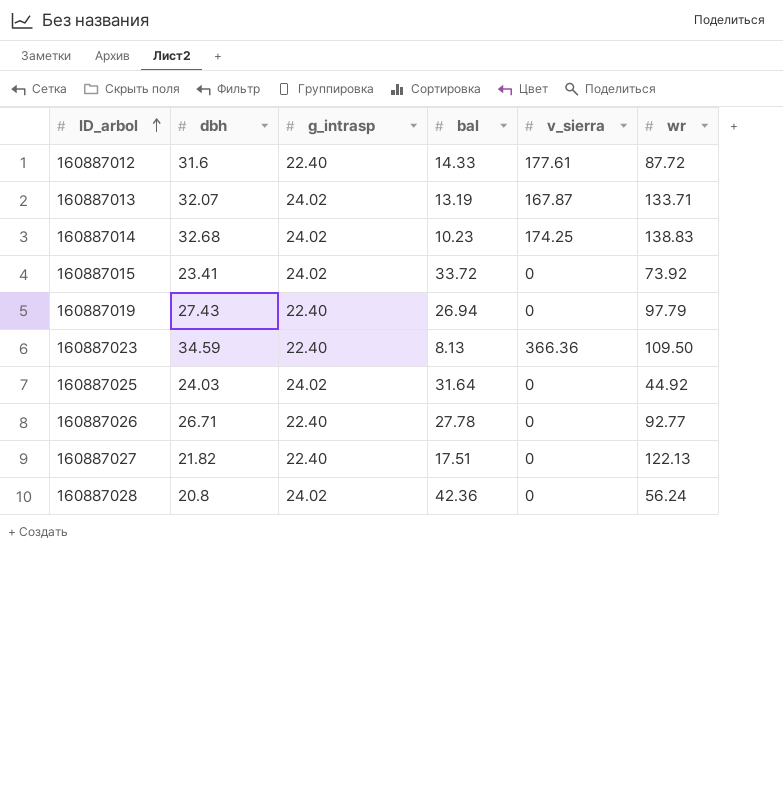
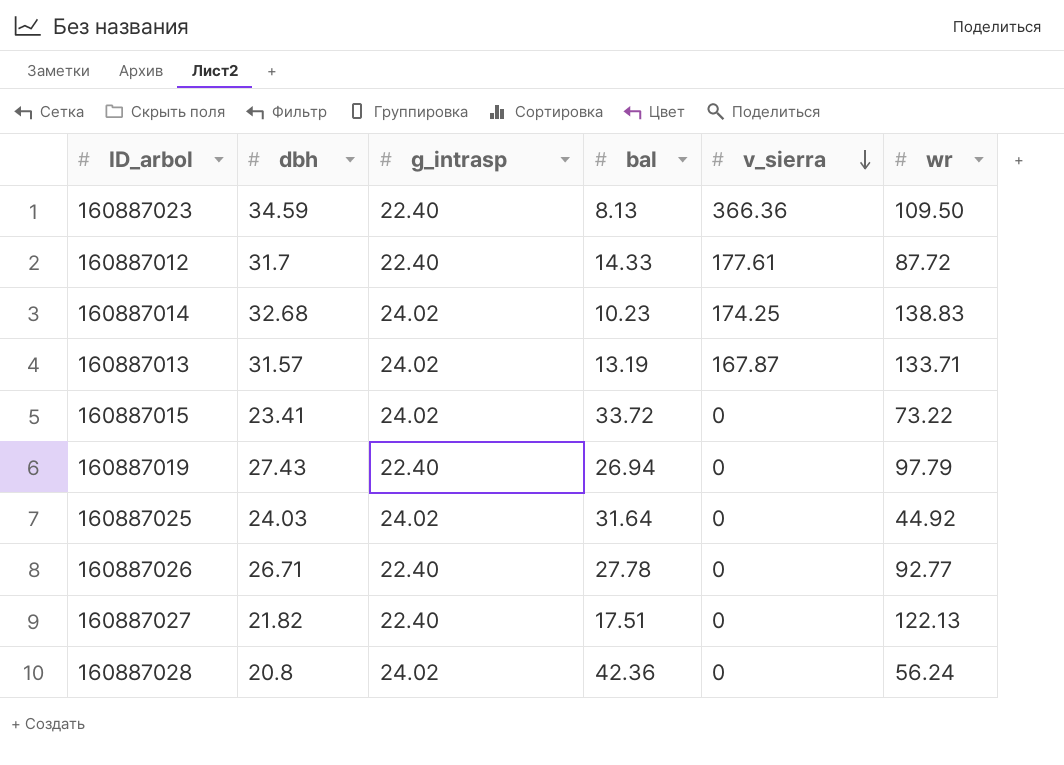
row order: ID_arbol ascending -> v_sierra descending
160887012 | dbh: 31.6 -> 31.7
160887013 | dbh: 32.07 -> 31.57
160887015 | wr: 73.92 -> 73.22

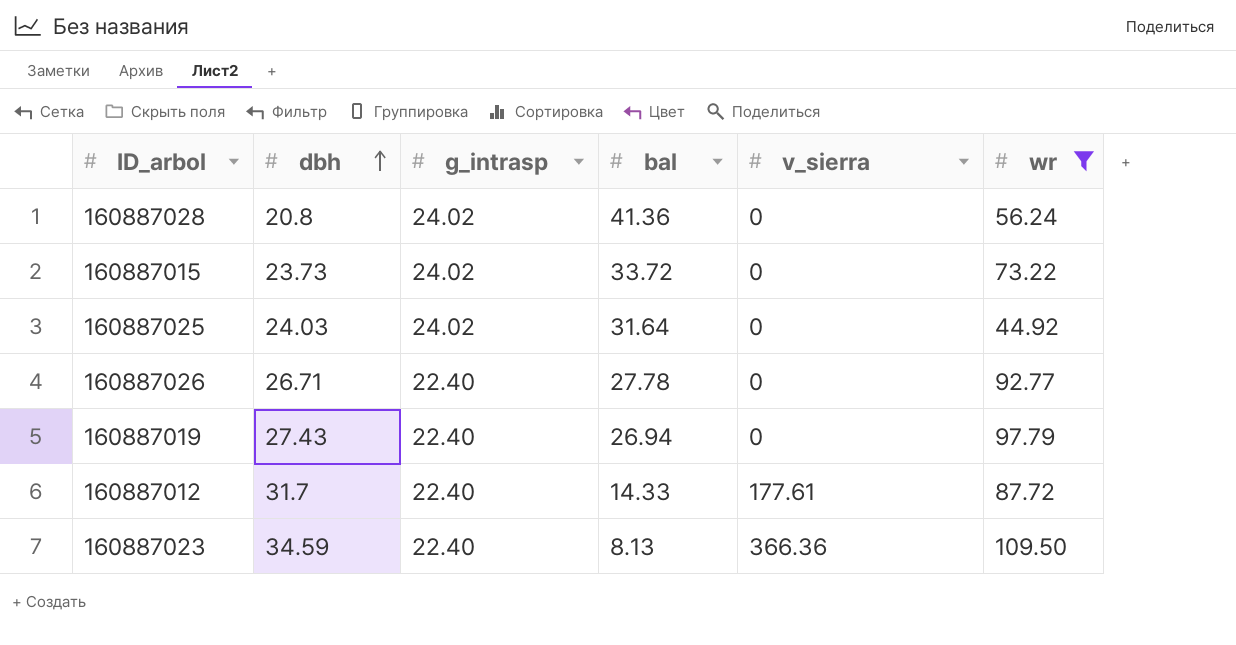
filter: none -> wr <= 109.50
row order: v_sierra descending -> dbh ascending
160887028 | bal: 42.36 -> 41.36
160887015 | dbh: 23.41 -> 23.73

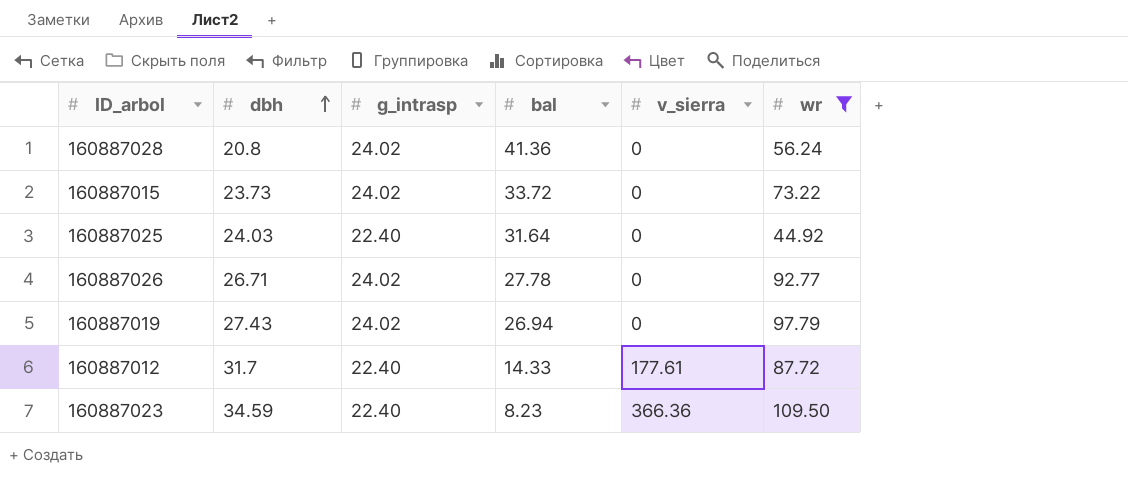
160887025 | g_intrasp: 24.02 -> 22.40
160887026 | g_intrasp: 22.40 -> 24.02
160887019 | g_intrasp: 22.40 -> 24.02
160887023 | bal: 8.13 -> 8.23

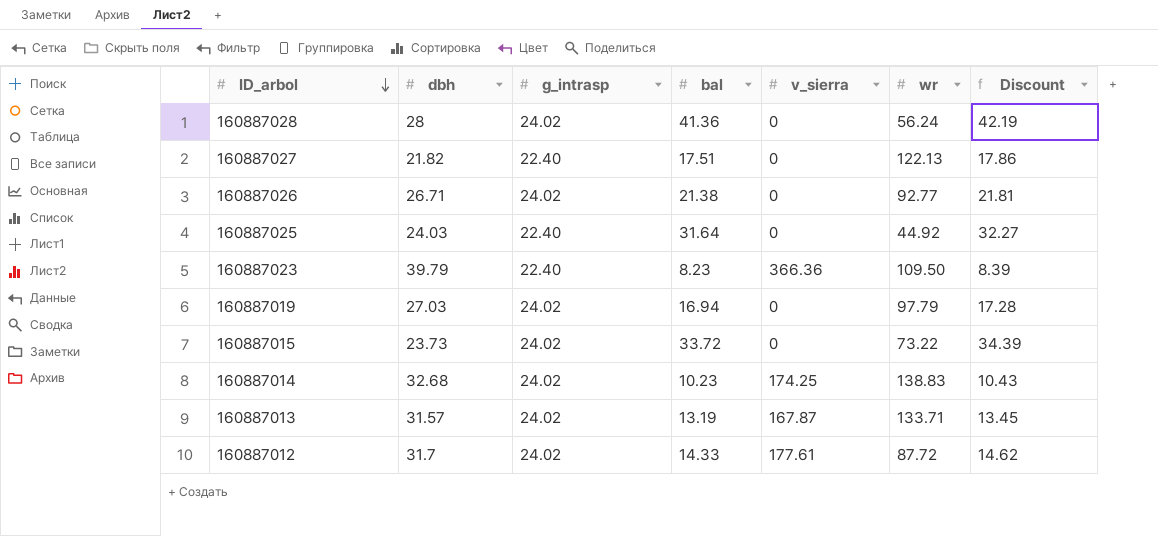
filter: wr <= 109.50 -> none
row order: dbh ascending -> ID_arbol descending
column Discount | formula: none -> [bal] * 1.02
160887028 | dbh: 20.8 -> 28
160887026 | bal: 27.78 -> 21.38
160887023 | dbh: 34.59 -> 39.79
160887019 | dbh: 27.43 -> 27.03
160887019 | bal: 26.94 -> 16.94
160887012 | g_intrasp: 22.40 -> 24.02

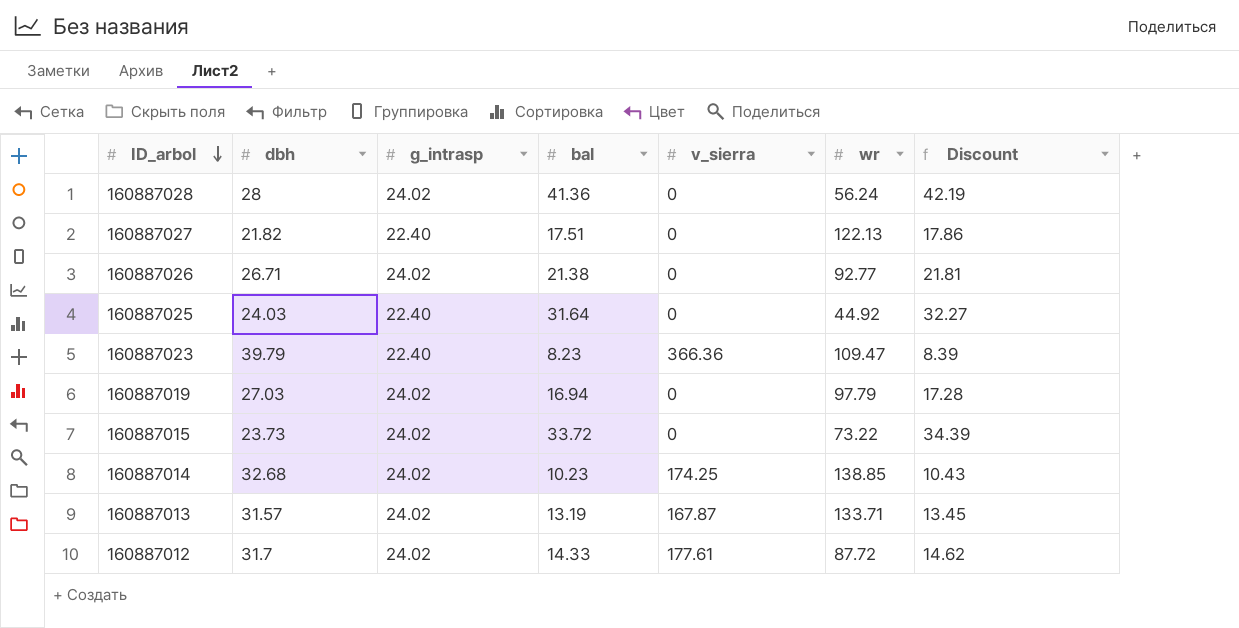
160887023 | wr: 109.50 -> 109.47
160887014 | wr: 138.83 -> 138.85

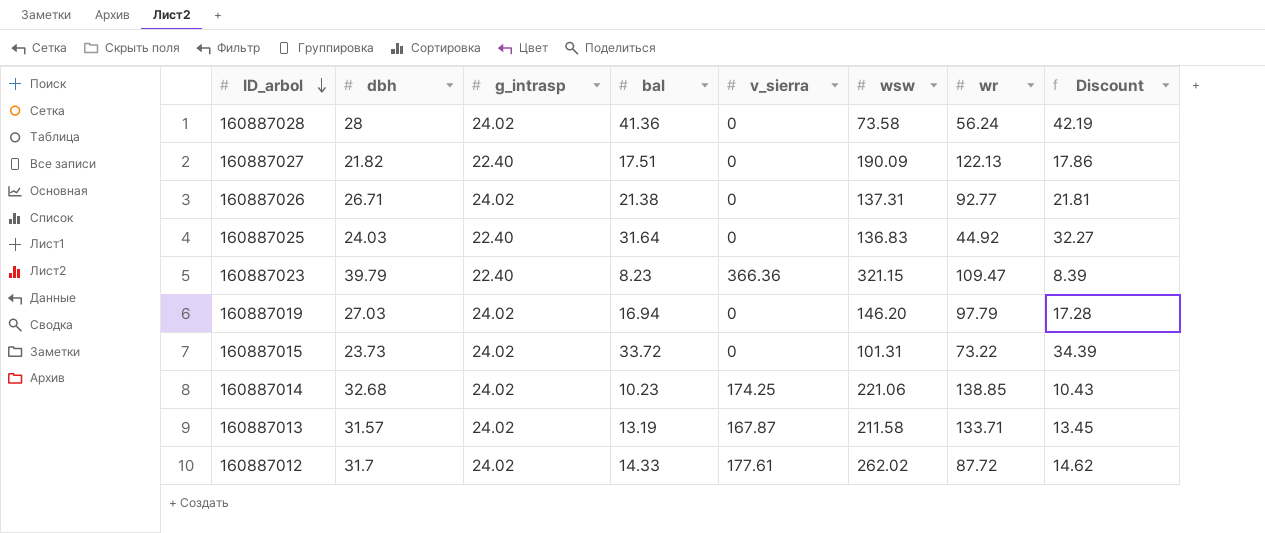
column wsw | position: none -> 6

